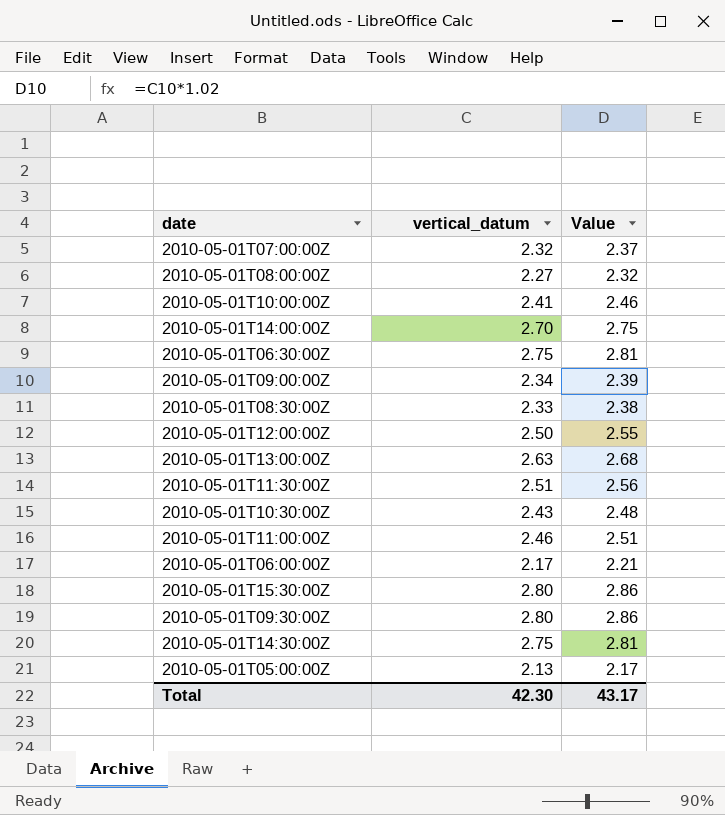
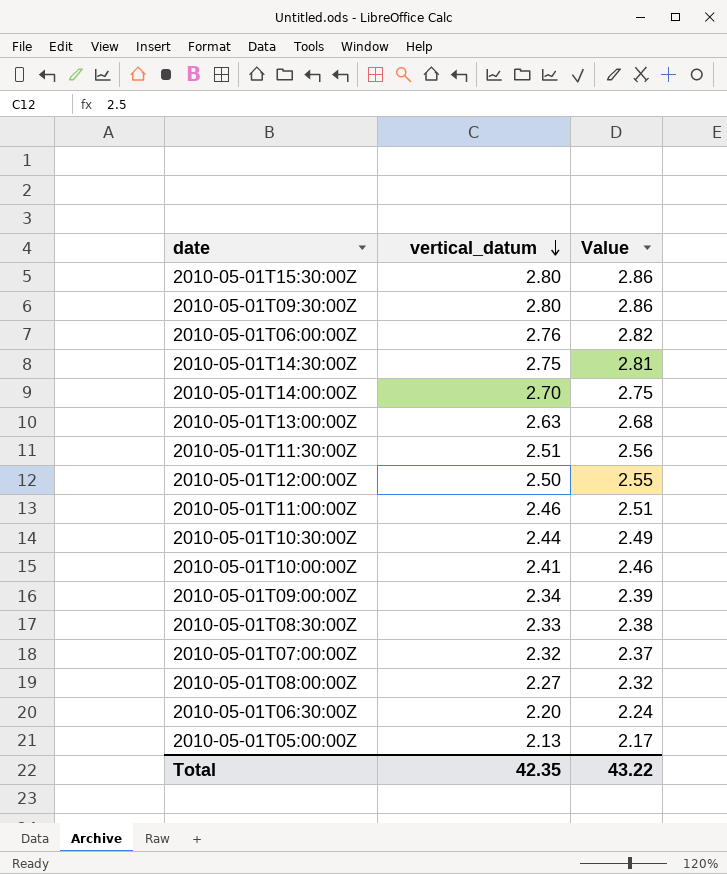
row order: none -> vertical_datum descending
2010-05-01T06:00:00Z | vertical_datum: 2.17 -> 2.76
2010-05-01T06:00:00Z | Value: 2.21 -> 2.82
2010-05-01T10:30:00Z | vertical_datum: 2.43 -> 2.44
2010-05-01T10:30:00Z | Value: 2.48 -> 2.49
2010-05-01T06:30:00Z | vertical_datum: 2.75 -> 2.20
2010-05-01T06:30:00Z | Value: 2.81 -> 2.24
Total | vertical_datum: 42.30 -> 42.35
Total | Value: 43.17 -> 43.22

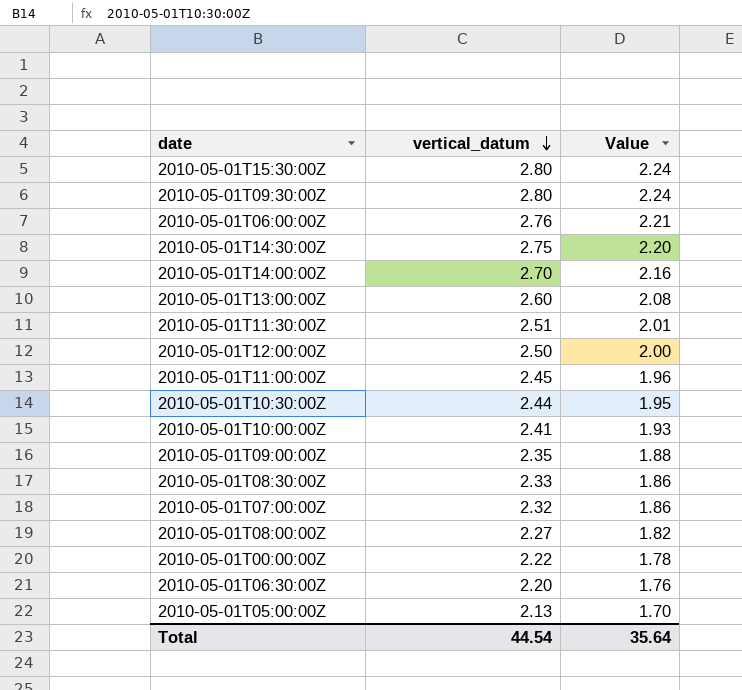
column Value | formula: [vertical_datum] * 1.02 -> [vertical_datum] * 0.8
2010-05-01T13:00:00Z | vertical_datum: 2.63 -> 2.60
2010-05-01T11:00:00Z | vertical_datum: 2.46 -> 2.45
2010-05-01T09:00:00Z | vertical_datum: 2.34 -> 2.35
row 2010-05-01T00:00:00Z: none -> 2.22 | 1.78
Total | vertical_datum: 42.35 -> 44.54
Total | Value: 43.22 -> 35.64

